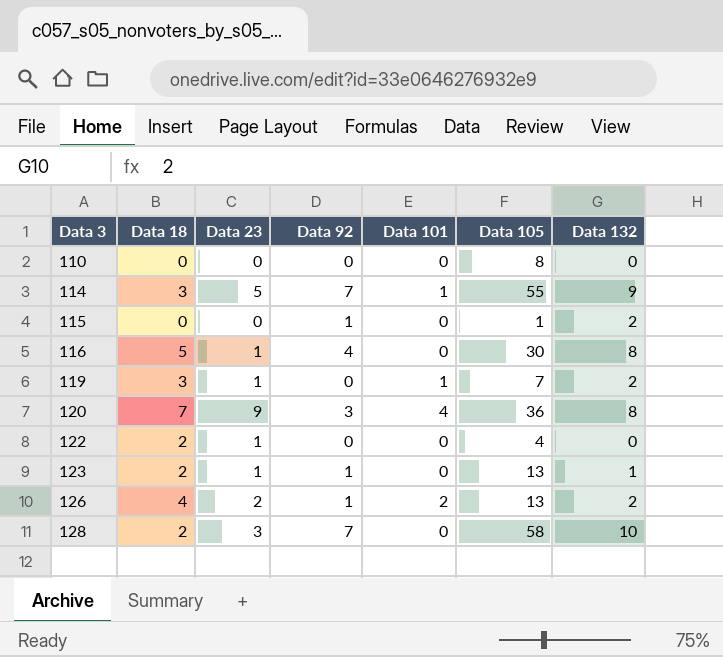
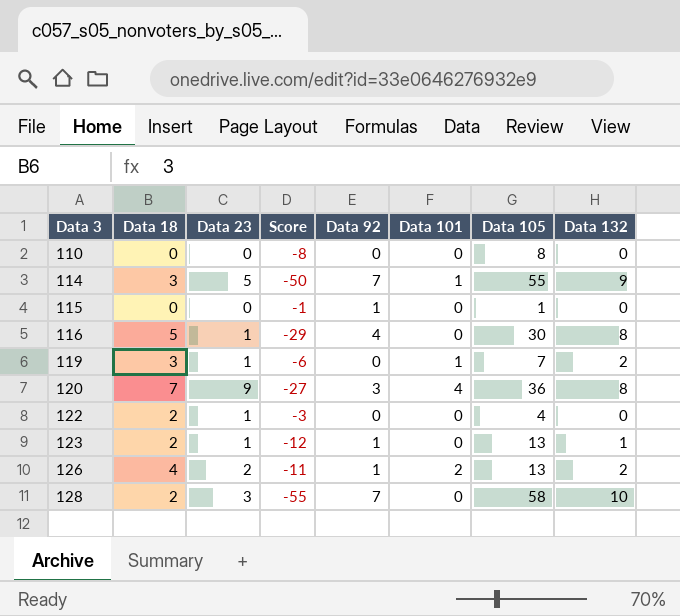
column Score | formula: none -> [Data 23] - [Data 105]
115 | Data 132: 2 -> 0

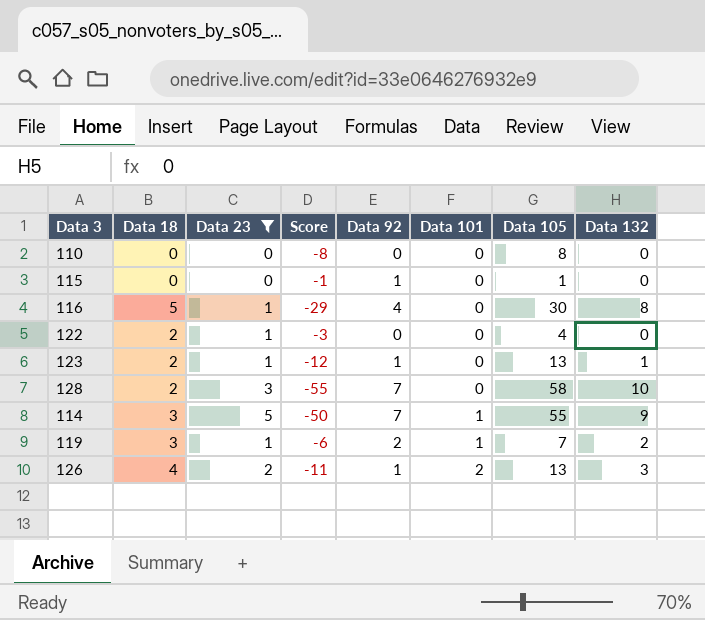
filter: none -> Data 23 != 9
row order: Data 3 ascending -> Data 101 ascending
119 | Data 92: 0 -> 2
126 | Data 132: 2 -> 3

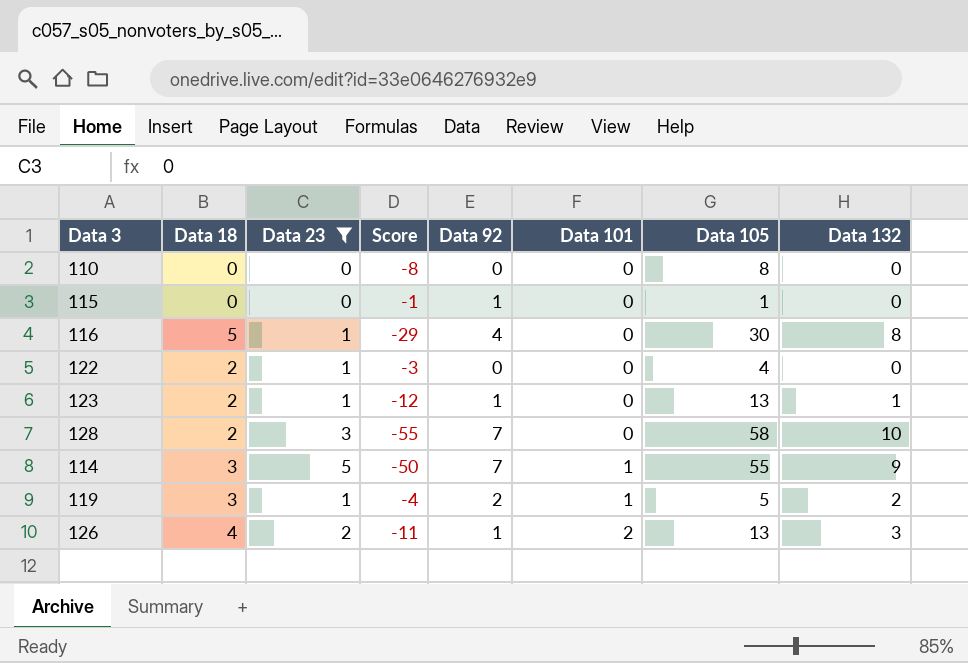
119 | Score: -6 -> -4
119 | Data 105: 7 -> 5

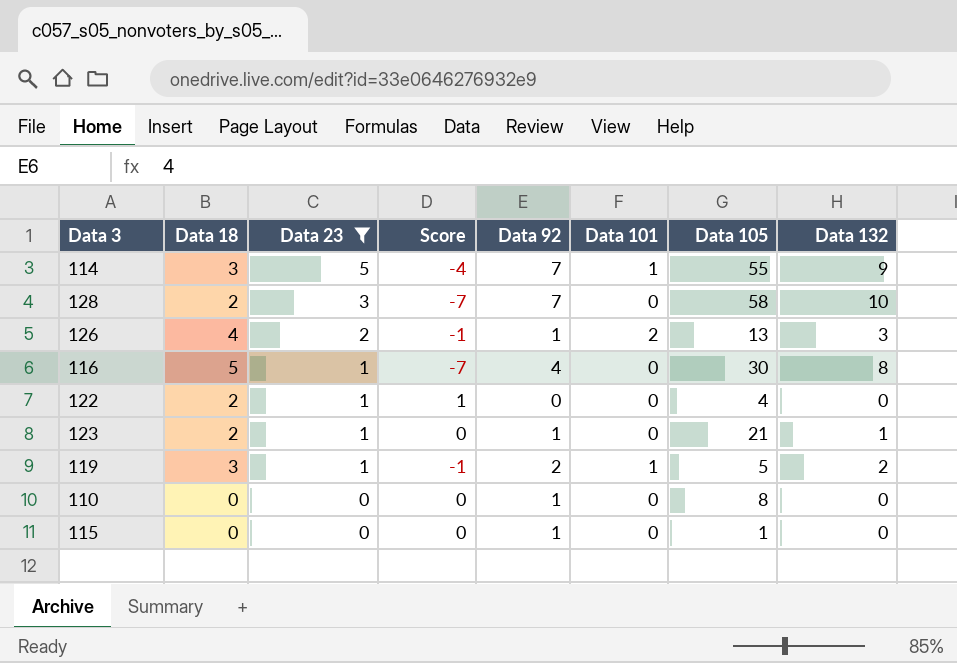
row order: Data 101 ascending -> Data 23 descending
column Score | formula: [Data 23] - [Data 105] -> [Data 23] - [Data 132]
123 | Data 105: 13 -> 21
110 | Data 92: 0 -> 1

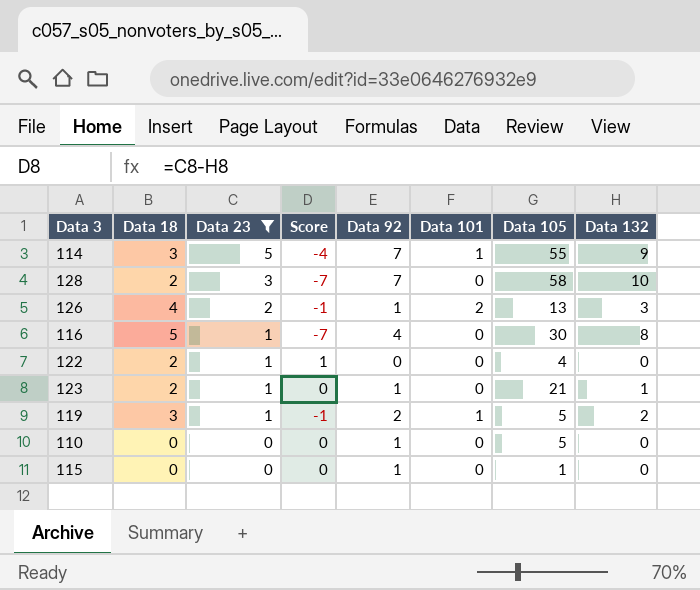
110 | Data 105: 8 -> 5

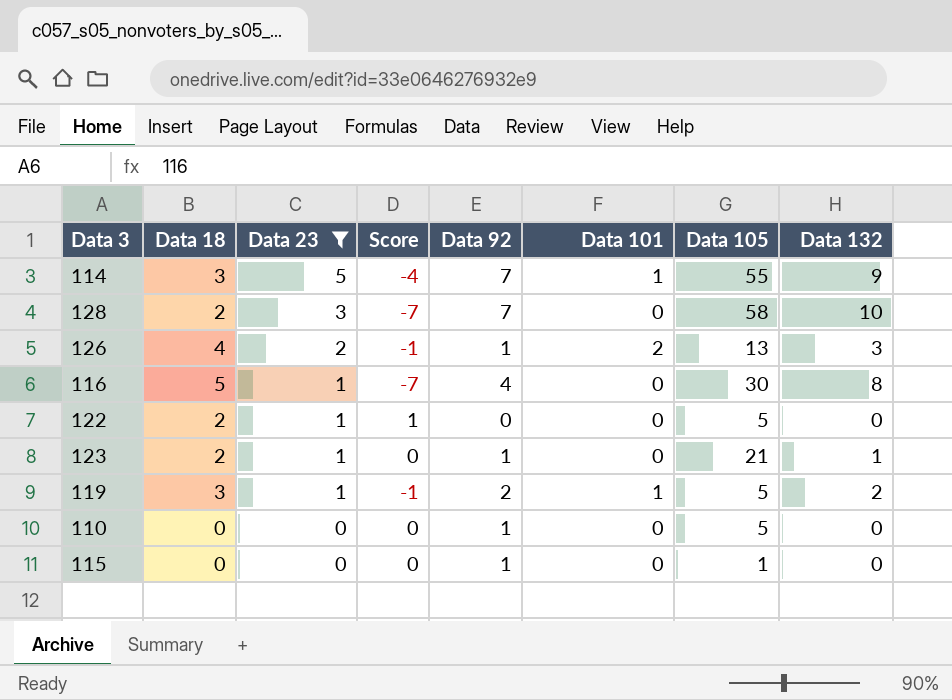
122 | Data 105: 4 -> 5

